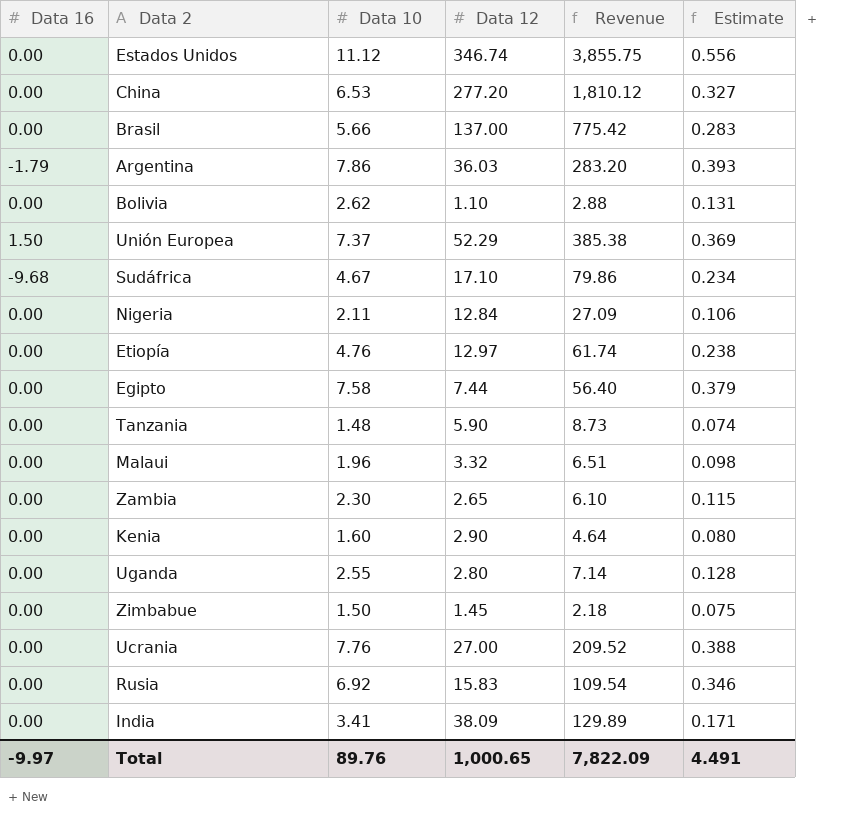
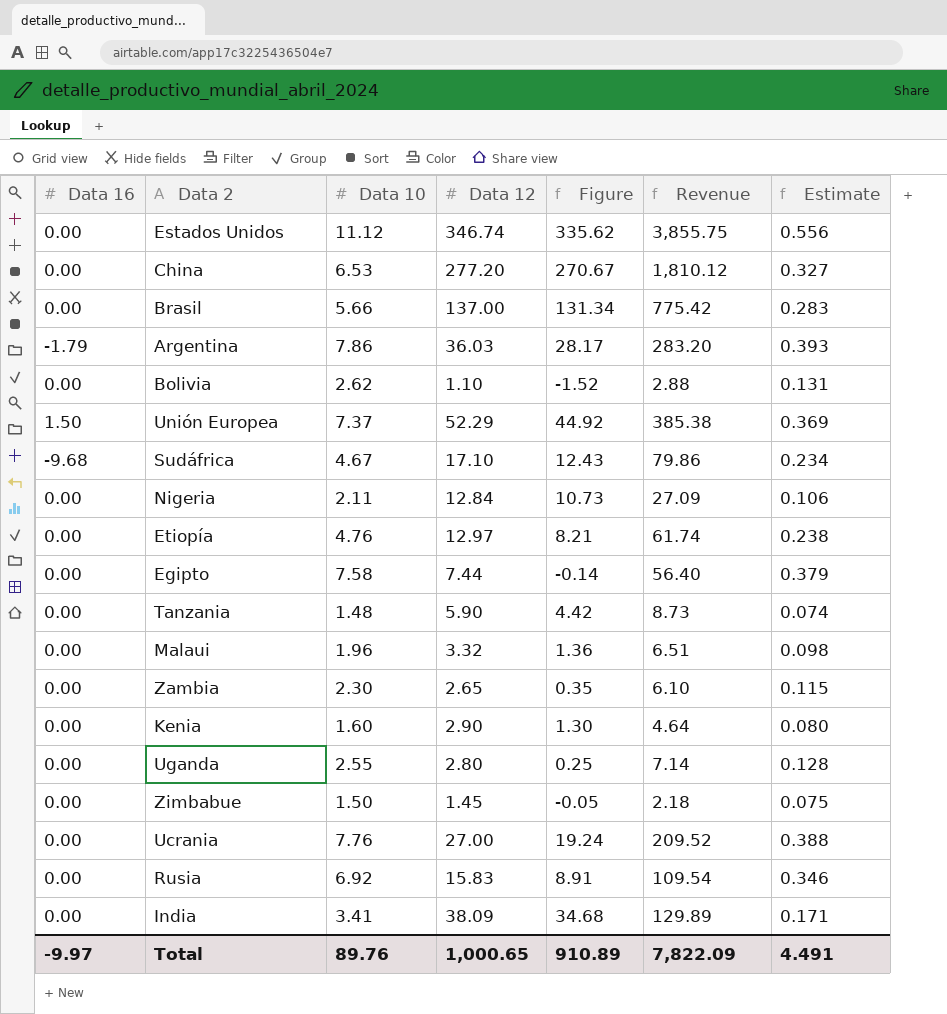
column Figure | formula: none -> [Data 12] - [Data 10]

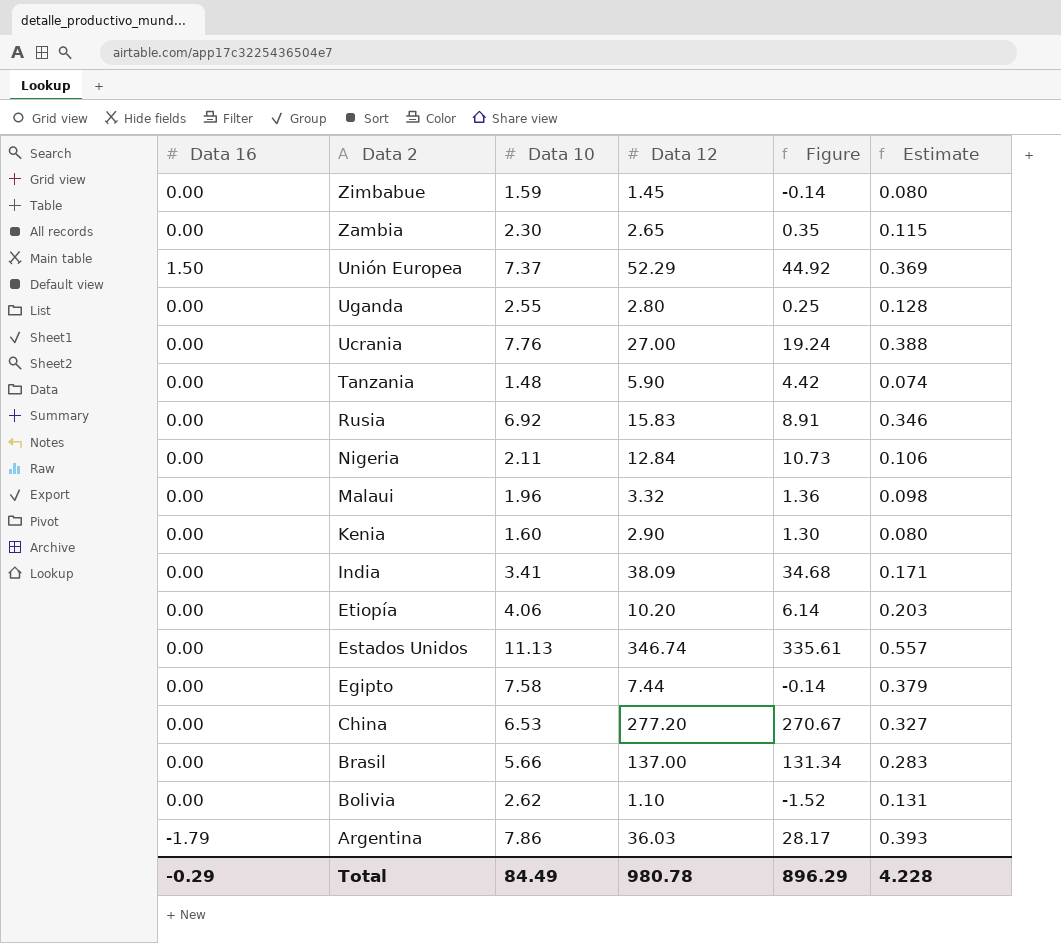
row order: none -> Data 2 descending
column Revenue | formula: [Data 10] * [Data 12] -> none
row Sudáfrica: -9.68 | 4.67 | 17.10 | 12.43 | 79.86 | 0.234 -> none
Zimbabue | Data 10: 1.50 -> 1.59
Zimbabue | Figure: -0.05 -> -0.14
Zimbabue | Estimate: 0.075 -> 0.080
Etiopía | Data 10: 4.76 -> 4.06
Etiopía | Data 12: 12.97 -> 10.20
Etiopía | Figure: 8.21 -> 6.14
Etiopía | Estimate: 0.238 -> 0.203
Estados Unidos | Data 10: 11.12 -> 11.13
Estados Unidos | Figure: 335.62 -> 335.61
Estados Unidos | Estimate: 0.556 -> 0.557
Total | Data 16: -9.97 -> -0.29
Total | Data 10: 89.76 -> 84.49
Total | Data 12: 1,000.65 -> 980.78
Total | Figure: 910.89 -> 896.29
Total | Estimate: 4.491 -> 4.228

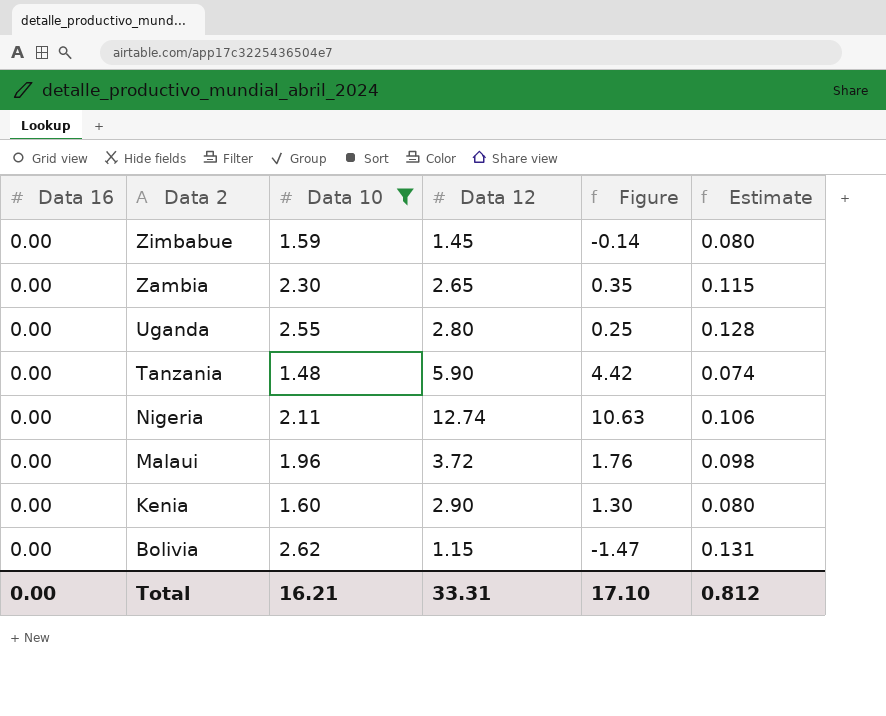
filter: none -> Data 10 <= 2.62
Nigeria | Data 12: 12.84 -> 12.74
Nigeria | Figure: 10.73 -> 10.63
Malaui | Data 12: 3.32 -> 3.72
Malaui | Figure: 1.36 -> 1.76
Bolivia | Data 12: 1.10 -> 1.15
Bolivia | Figure: -1.52 -> -1.47
Total | Data 16: -0.29 -> 0.00
Total | Data 10: 84.49 -> 16.21
Total | Data 12: 980.78 -> 33.31
Total | Figure: 896.29 -> 17.10
Total | Estimate: 4.228 -> 0.812

